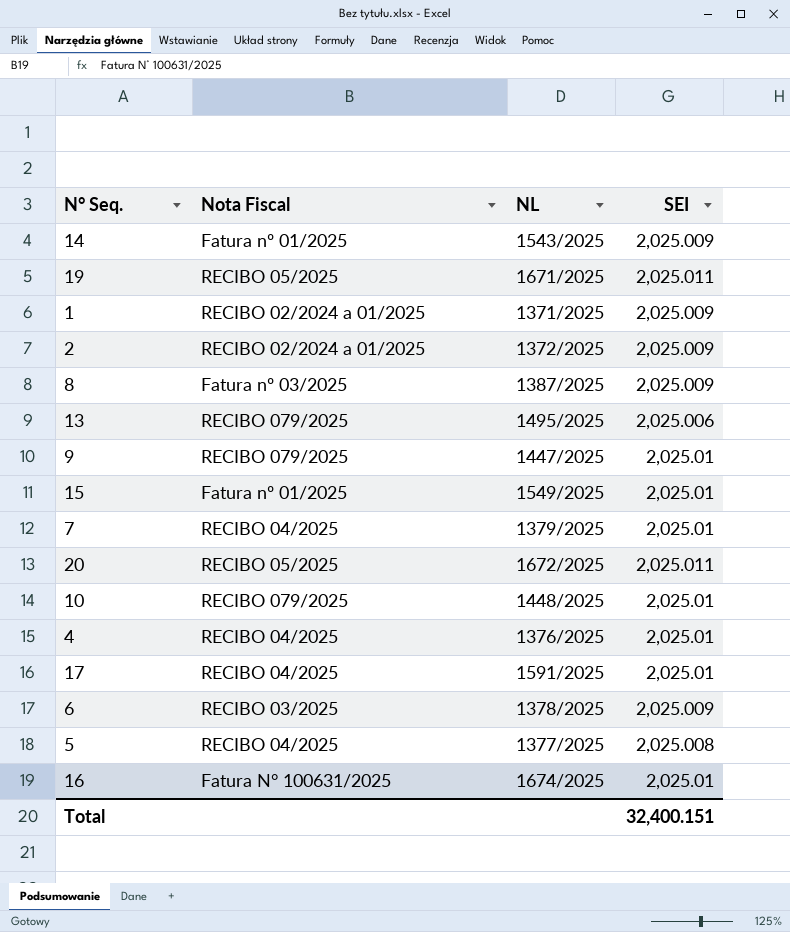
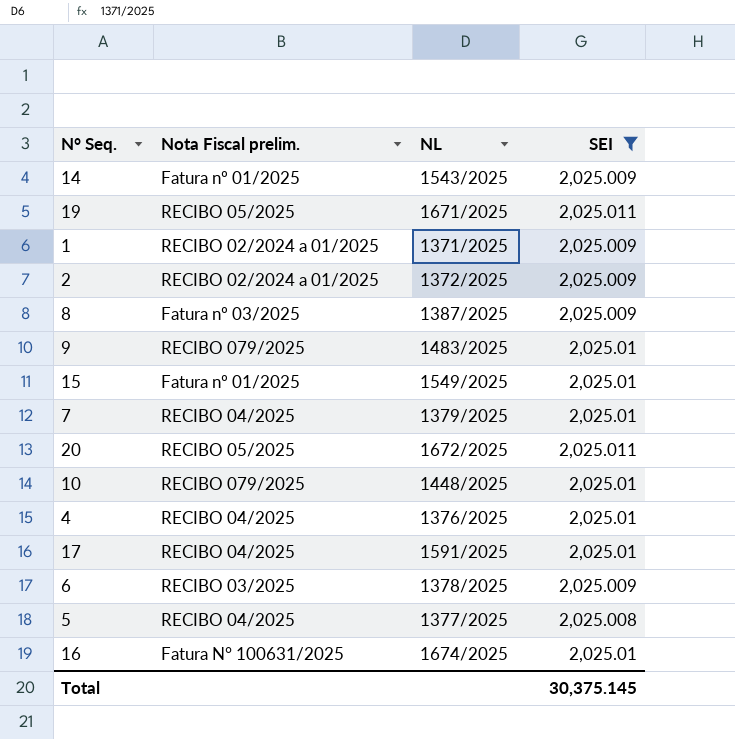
filter: none -> SEI != 2,025.006
column name: Nota Fiscal -> Nota Fiscal prelim.
9 | NL: 1447/2025 -> 1483/2025
Total | SEI: 32,400.151 -> 30,375.145

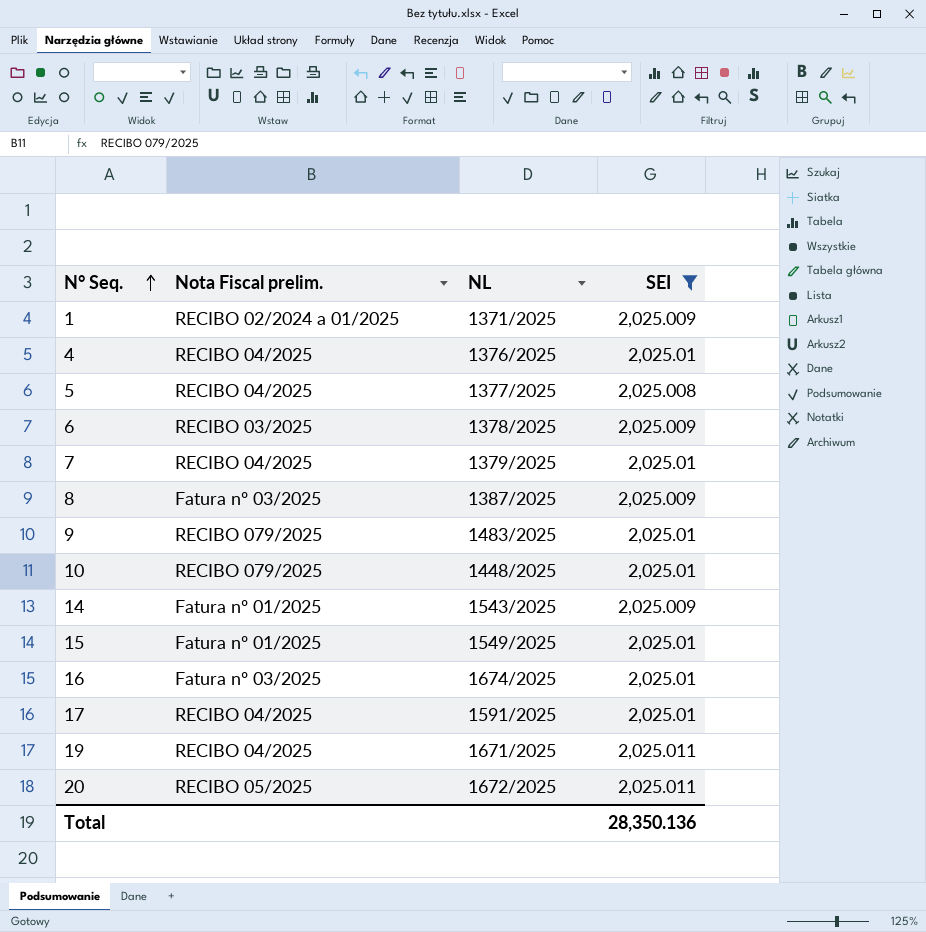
row order: none -> N° Seq. ascending
row 2: RECIBO 02/2024 a 01/2025 | 1372/2025 | 2,025.009 -> none
16 | Nota Fiscal prelim.: Fatura N° 100631/2025 -> Fatura nº 03/2025
19 | Nota Fiscal prelim.: RECIBO 05/2025 -> RECIBO 04/2025
Total | SEI: 30,375.145 -> 28,350.136

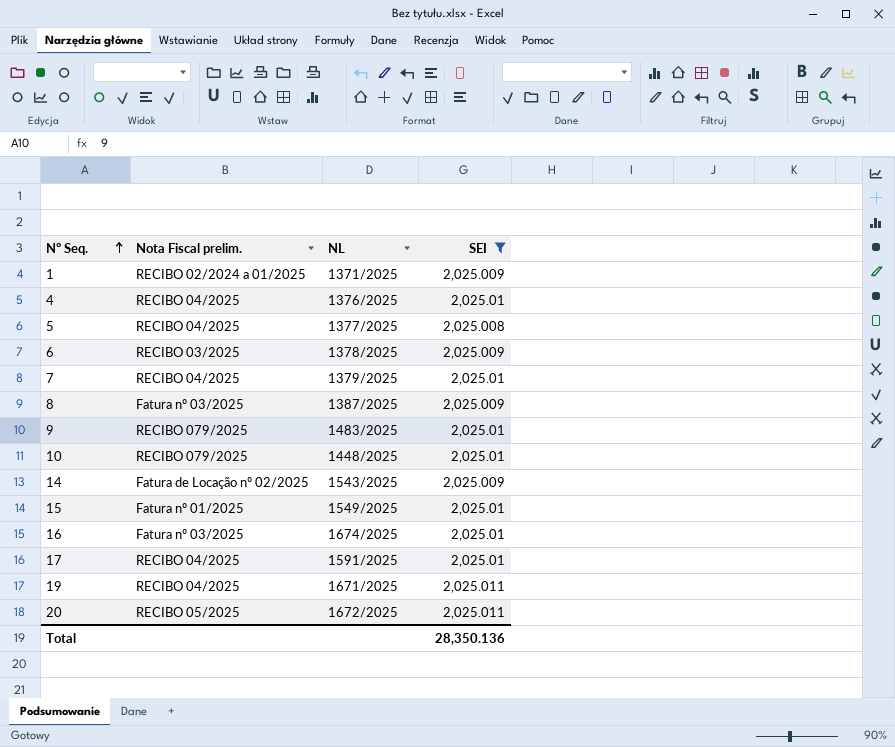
14 | Nota Fiscal prelim.: Fatura nº 01/2025 -> Fatura de Locação nº 02/2025

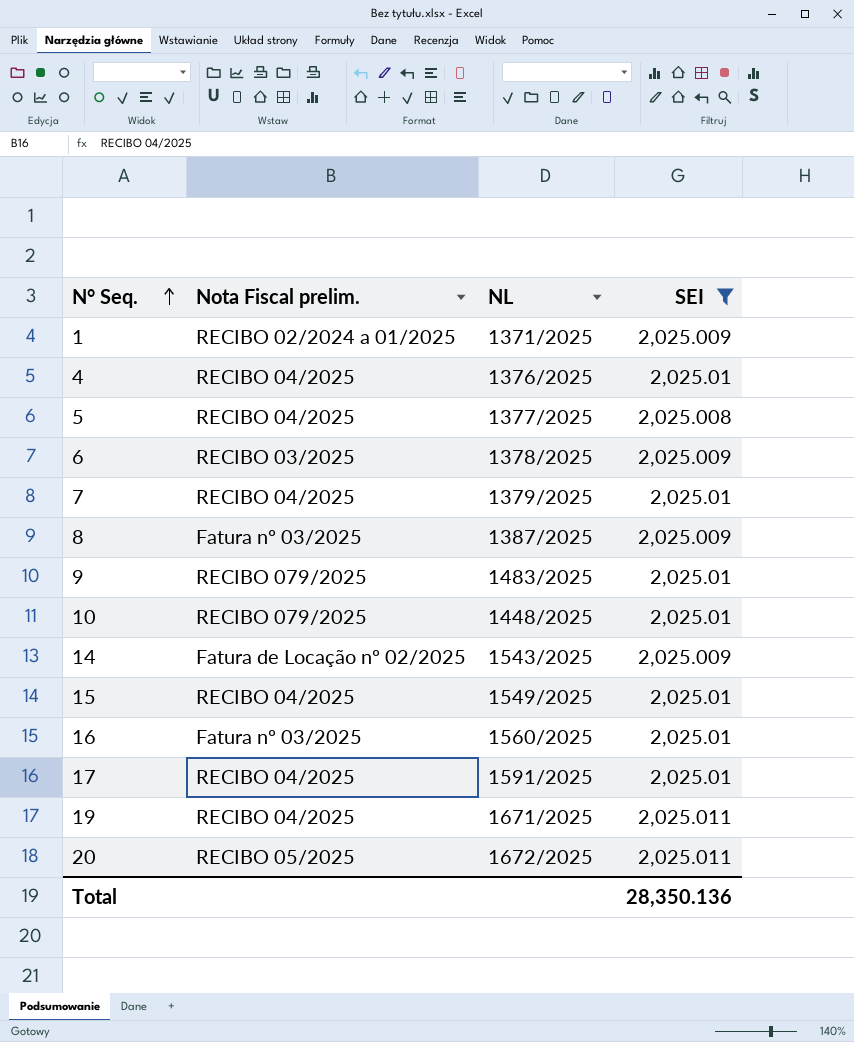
15 | Nota Fiscal prelim.: Fatura nº 01/2025 -> RECIBO 04/2025
16 | NL: 1674/2025 -> 1560/2025

